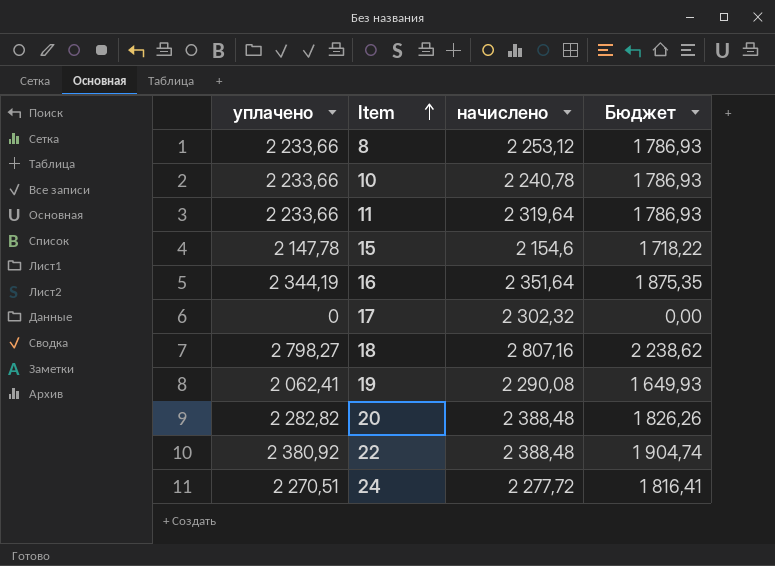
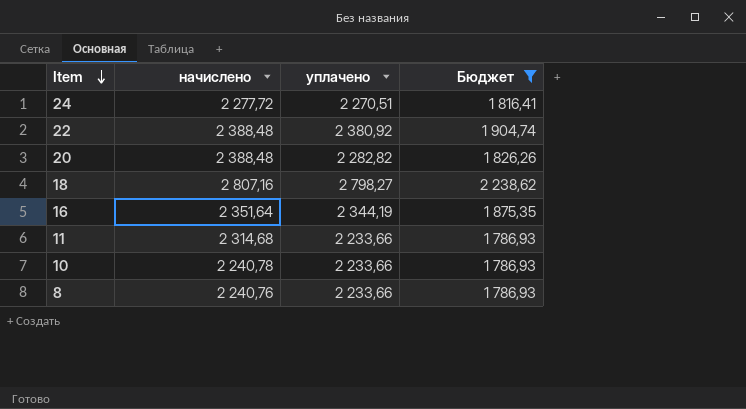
filter: none -> Бюджет >= 1 786,93
row order: Item ascending -> Item descending
column уплачено | position: 1 -> 3
11 | начислено: 2 319,64 -> 2 314,68
8 | начислено: 2 253,12 -> 2 240,76

